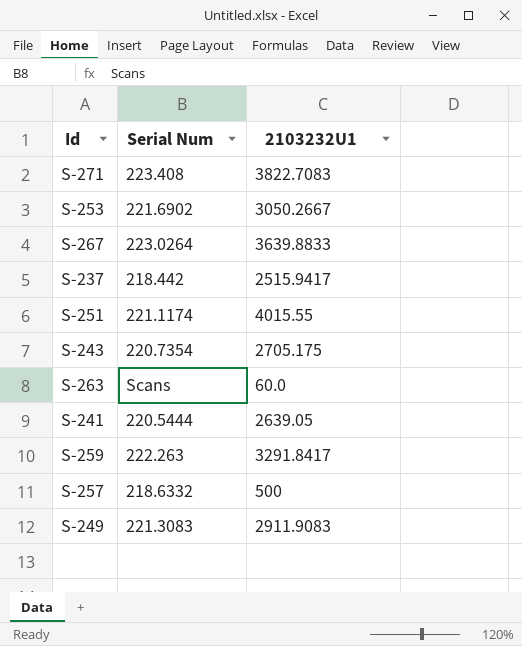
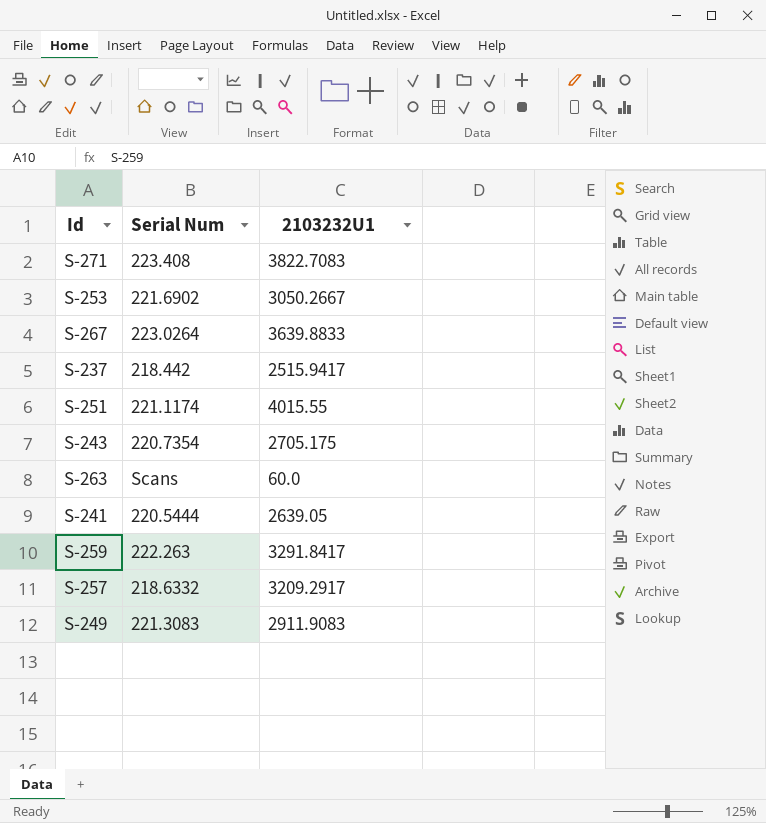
S-257 | 2103232U1: 500 -> 3209.2917

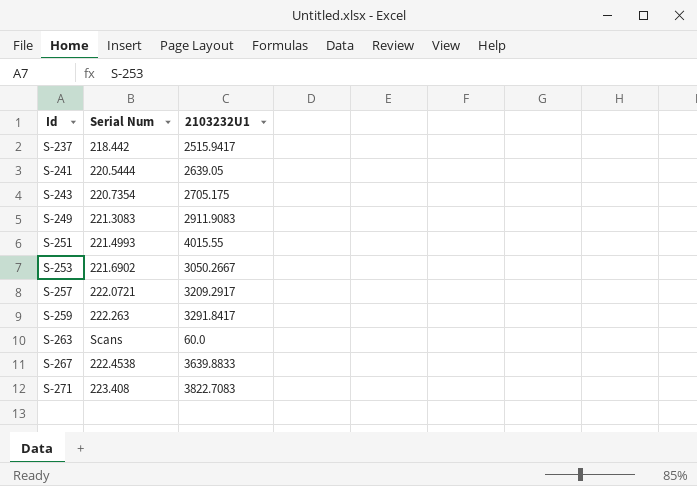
row order: none -> Id ascending
S-251 | Serial Num: 221.1174 -> 221.4993
S-257 | Serial Num: 218.6332 -> 222.0721
S-267 | Serial Num: 223.0264 -> 222.4538

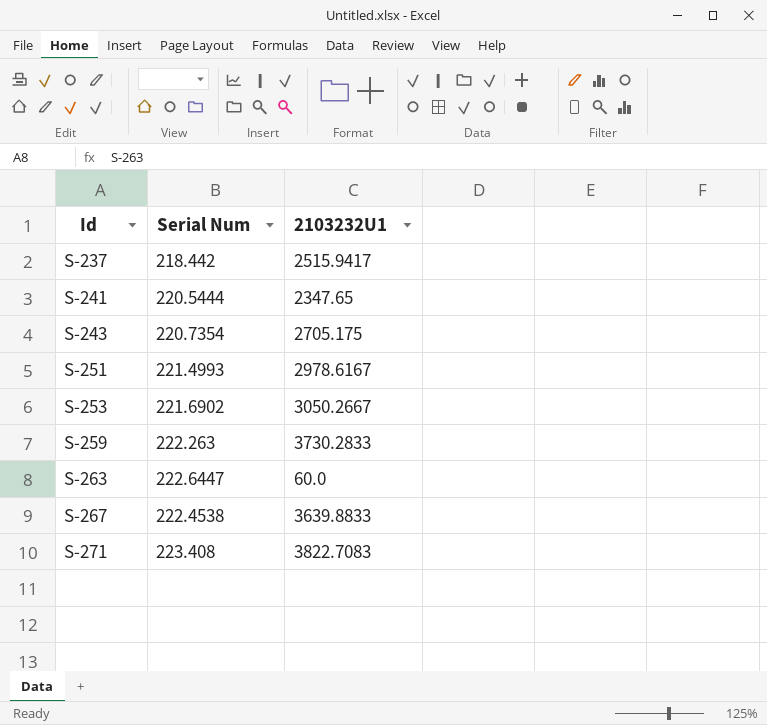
row S-249: 221.3083 | 2911.9083 -> none
row S-257: 222.0721 | 3209.2917 -> none
S-241 | 2103232U1: 2639.05 -> 2347.65
S-251 | 2103232U1: 4015.55 -> 2978.6167
S-259 | 2103232U1: 3291.8417 -> 3730.2833
S-263 | Serial Num: Scans -> 222.6447

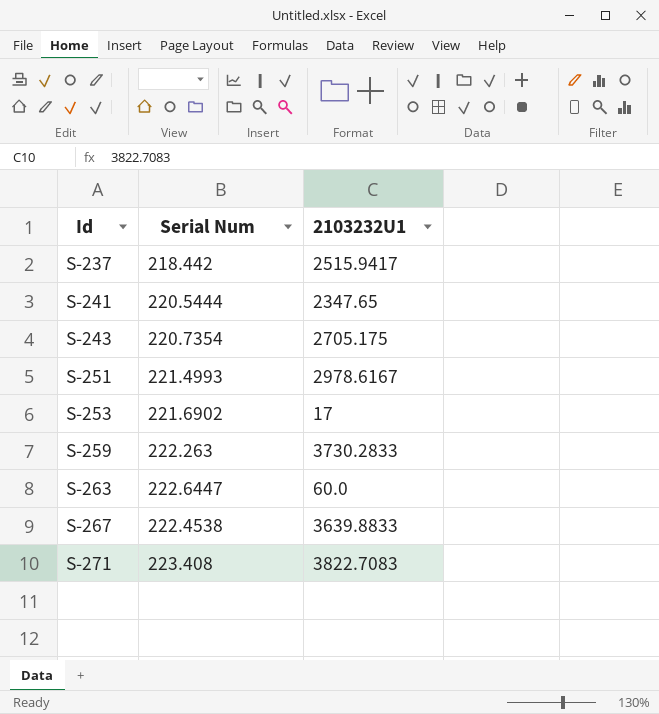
S-253 | 2103232U1: 3050.2667 -> 17

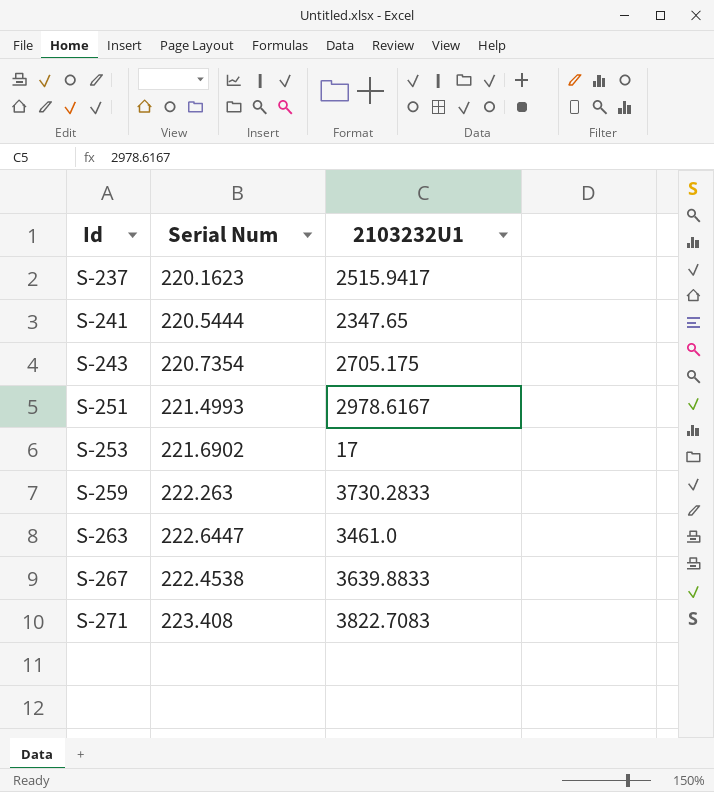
S-237 | Serial Num: 218.442 -> 220.1623
S-263 | 2103232U1: 60.0 -> 3461.0

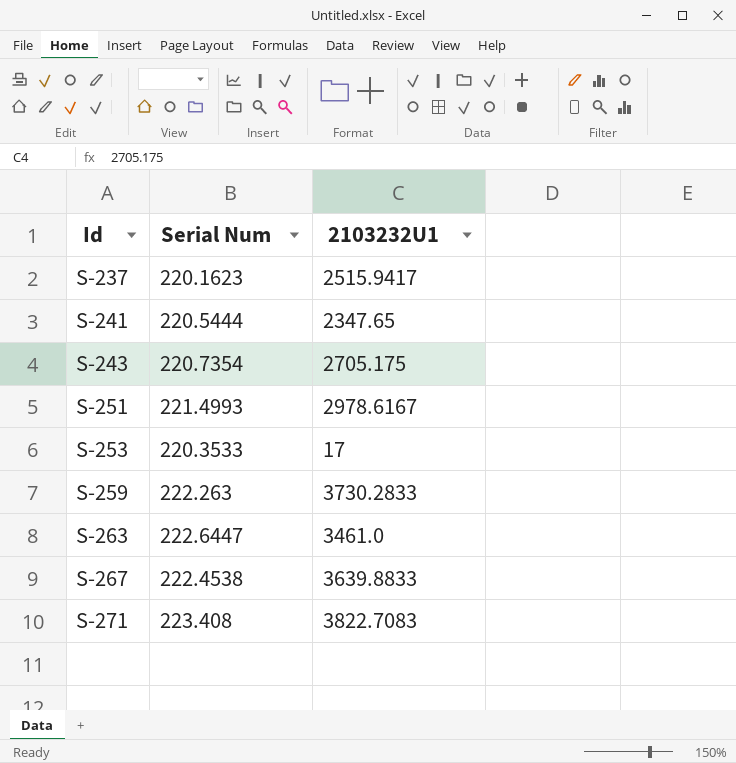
S-253 | Serial Num: 221.6902 -> 220.3533

